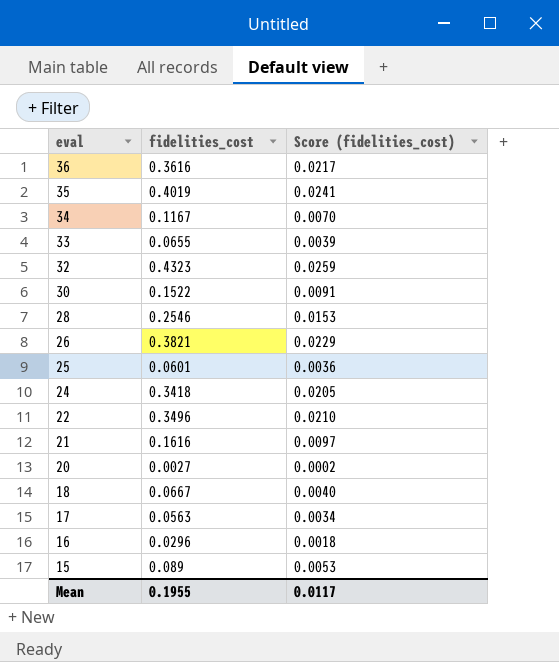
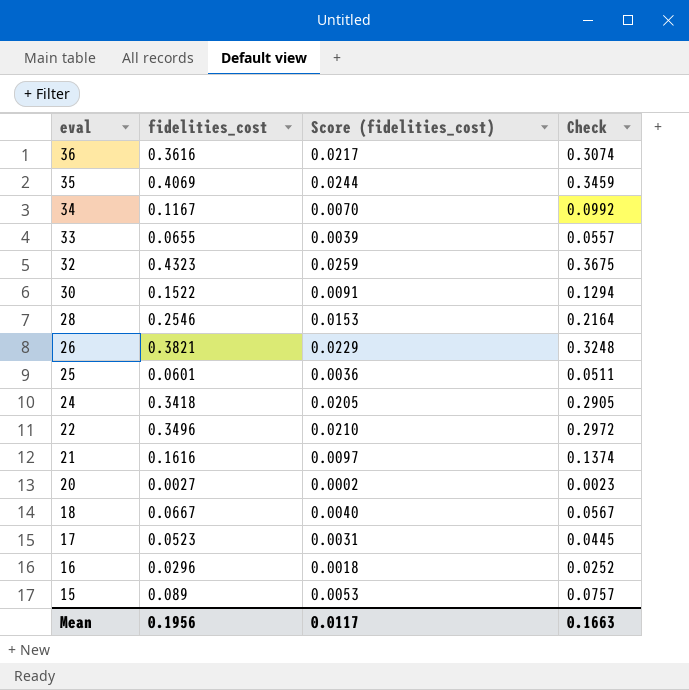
column Check | formula: none -> [fidelities_cost] * 0.85
35 | fidelities_cost: 0.4019 -> 0.4069
35 | Score (fidelities_cost): 0.0241 -> 0.0244
17 | fidelities_cost: 0.0563 -> 0.0523
17 | Score (fidelities_cost): 0.0034 -> 0.0031
Mean | fidelities_cost: 0.1955 -> 0.1956

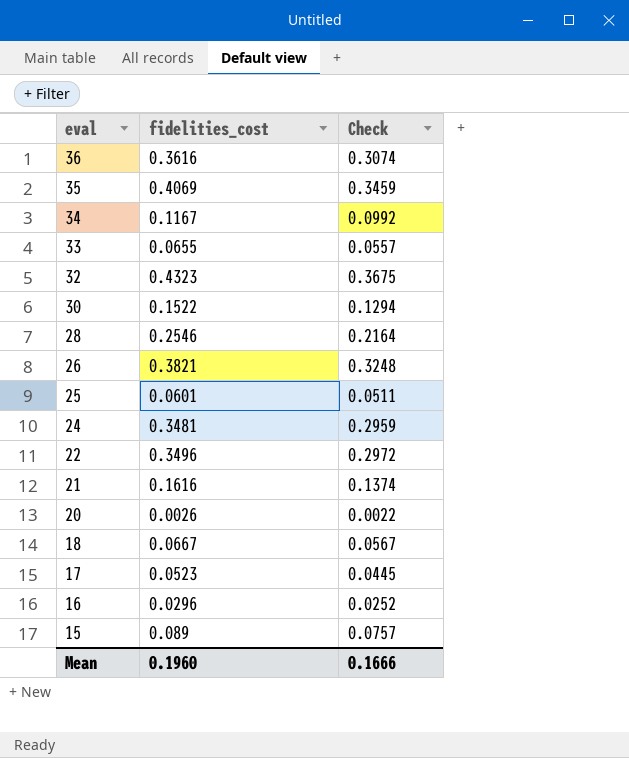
column Score (fidelities_cost) | formula: [fidelities_cost] * 0.06 -> none
24 | fidelities_cost: 0.3418 -> 0.3481
24 | Check: 0.2905 -> 0.2959
20 | fidelities_cost: 0.0027 -> 0.0026
20 | Check: 0.0023 -> 0.0022
Mean | fidelities_cost: 0.1956 -> 0.1960
Mean | Check: 0.1663 -> 0.1666

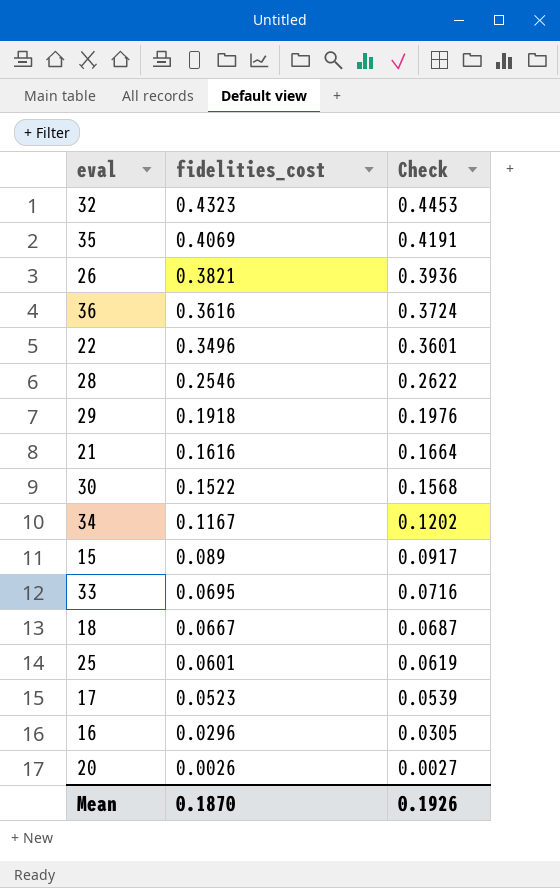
row order: eval descending -> fidelities_cost descending
column Check | formula: [fidelities_cost] * 0.85 -> [fidelities_cost] * 1.03
row 24: 0.3481 | 0.2959 -> none
row 29: none -> 0.1918 | 0.1976
33 | fidelities_cost: 0.0655 -> 0.0695
Mean | fidelities_cost: 0.1960 -> 0.1870
Mean | Check: 0.1666 -> 0.1926

